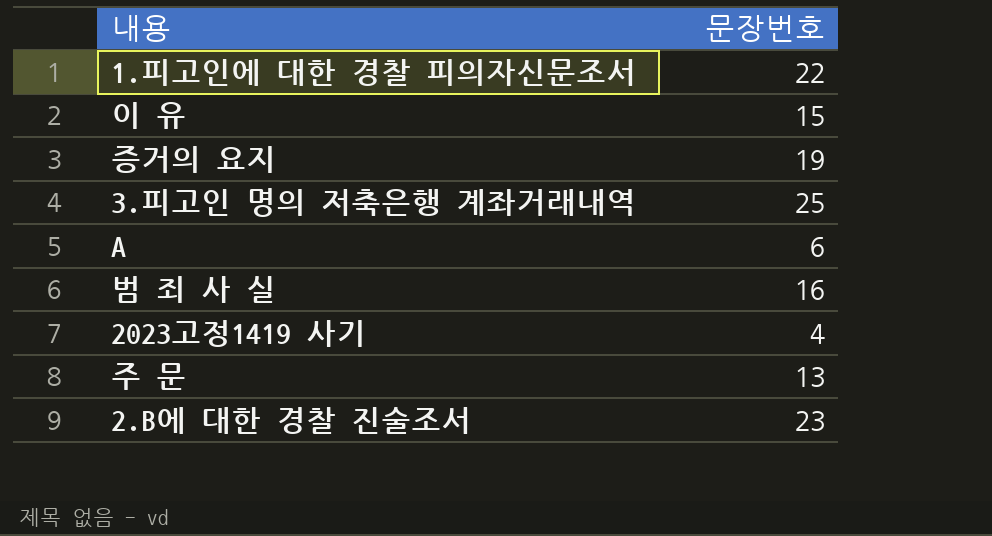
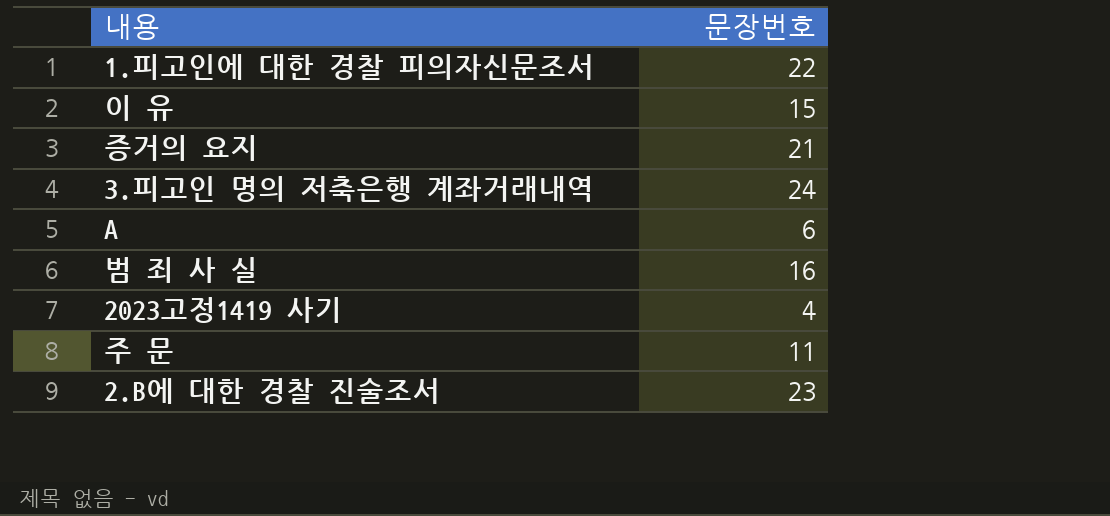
증거의 요지 | 문장번호: 19 -> 21
3.피고인 명의 저축은행 계좌거래내역 | 문장번호: 25 -> 24
주 문 | 문장번호: 13 -> 11

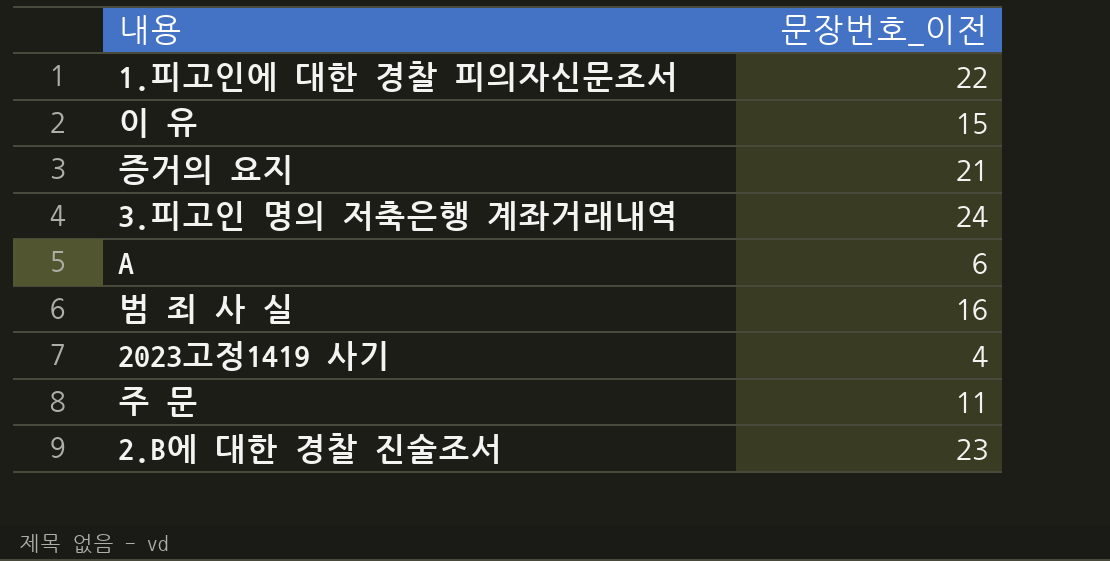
column name: 문장번호 -> 문장번호_이전

